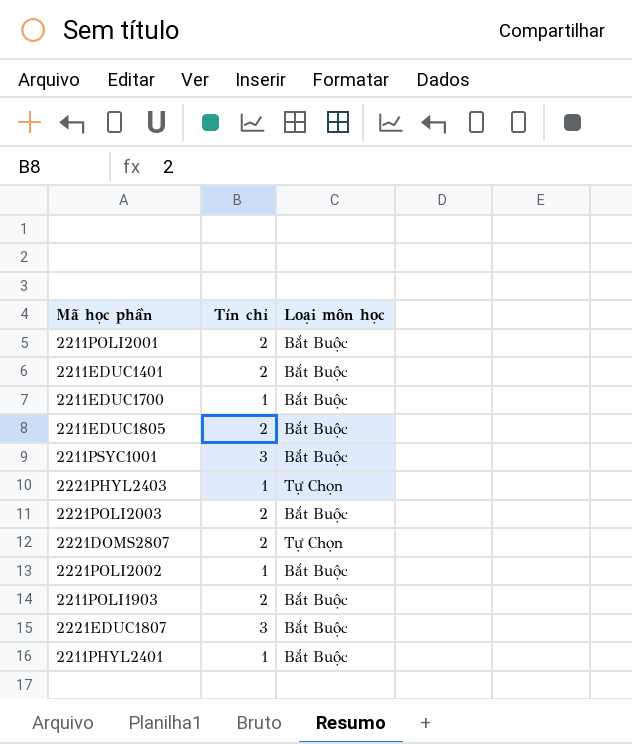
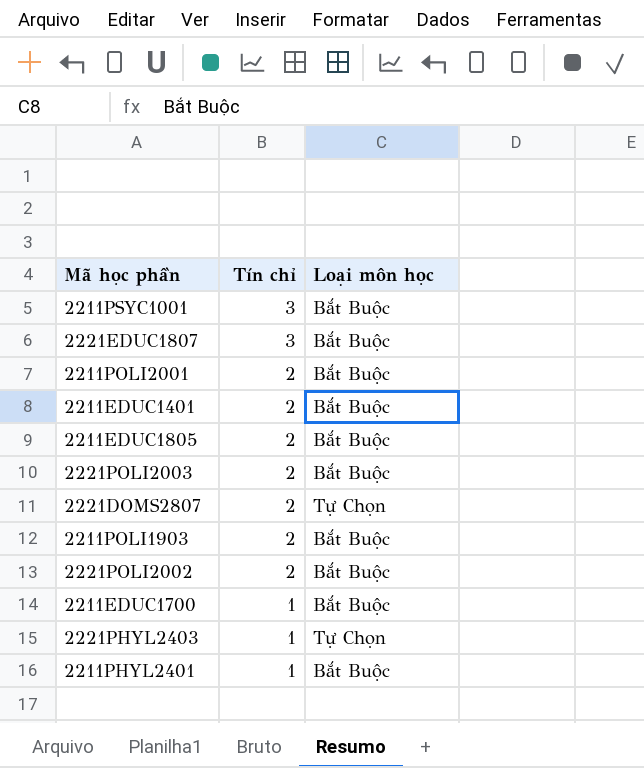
row order: none -> Tín chỉ descending
2221POLI2002 | Tín chỉ: 1 -> 2

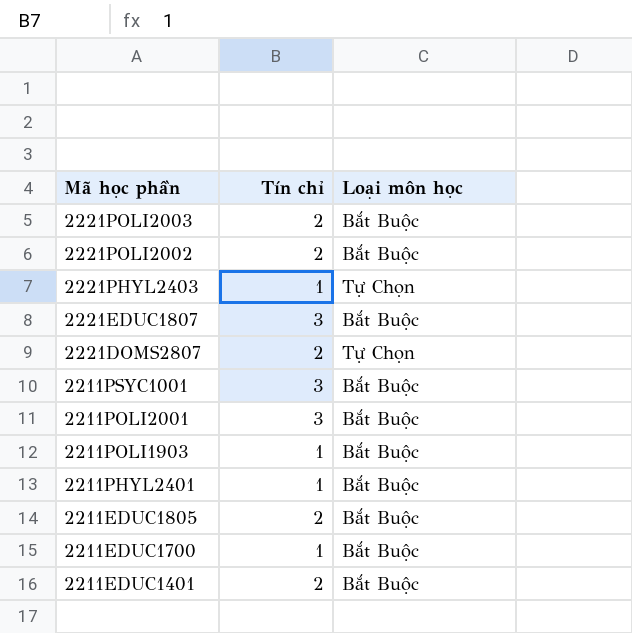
row order: Tín chỉ descending -> Mã học phần descending
2211POLI2001 | Tín chỉ: 2 -> 3
2211POLI1903 | Tín chỉ: 2 -> 1

